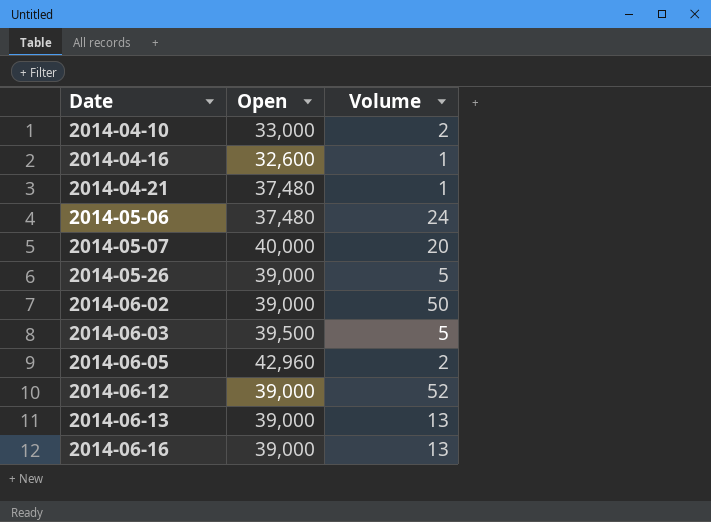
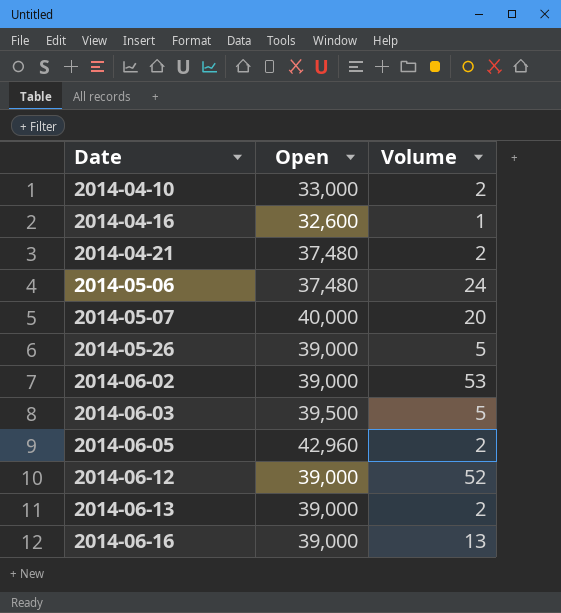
2014-04-21 | Volume: 1 -> 2
2014-06-02 | Volume: 50 -> 53
2014-06-13 | Volume: 13 -> 2

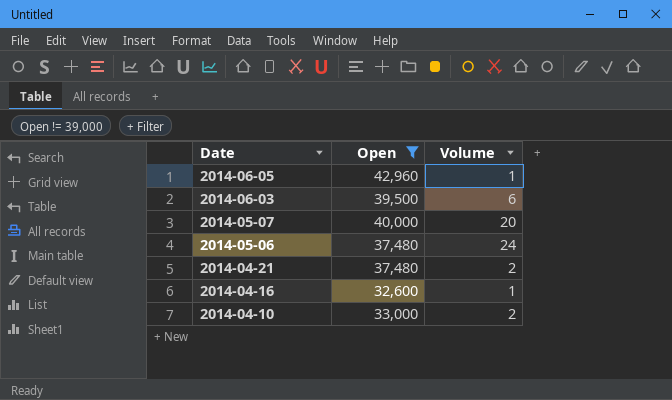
filter: none -> Open != 39,000
row order: Date ascending -> Date descending
2014-06-05 | Volume: 2 -> 1
2014-06-03 | Volume: 5 -> 6

